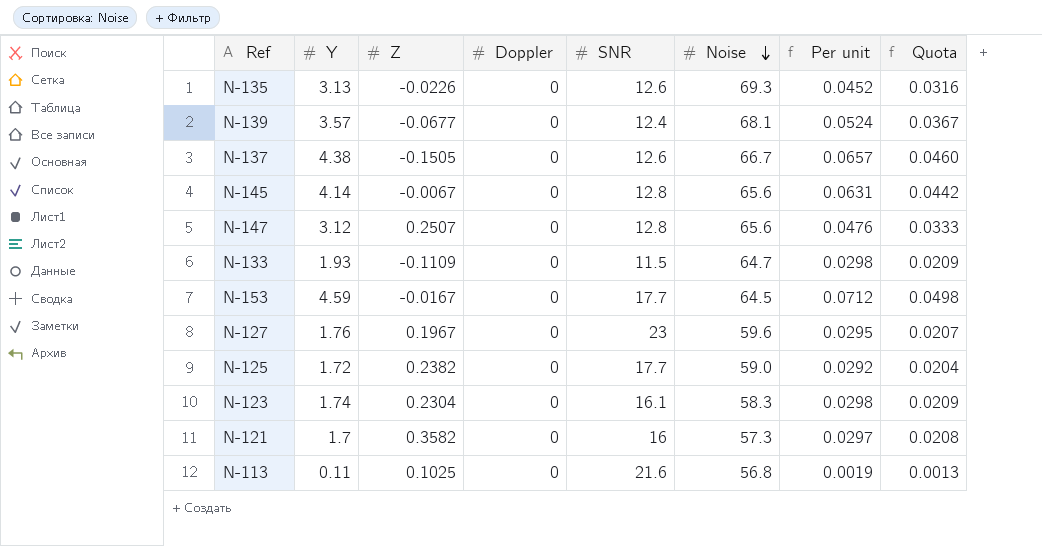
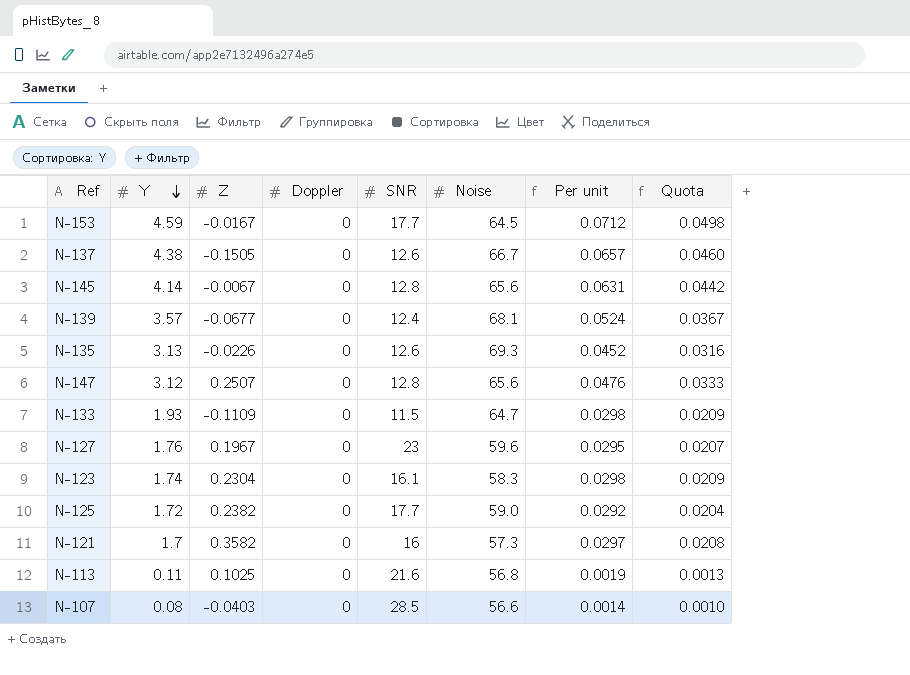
row order: Noise descending -> Y descending
row N-107: none -> 0.08 | -0.0403 | 0 | 28.5 | 56.6 | 0.0014 | 0.0010

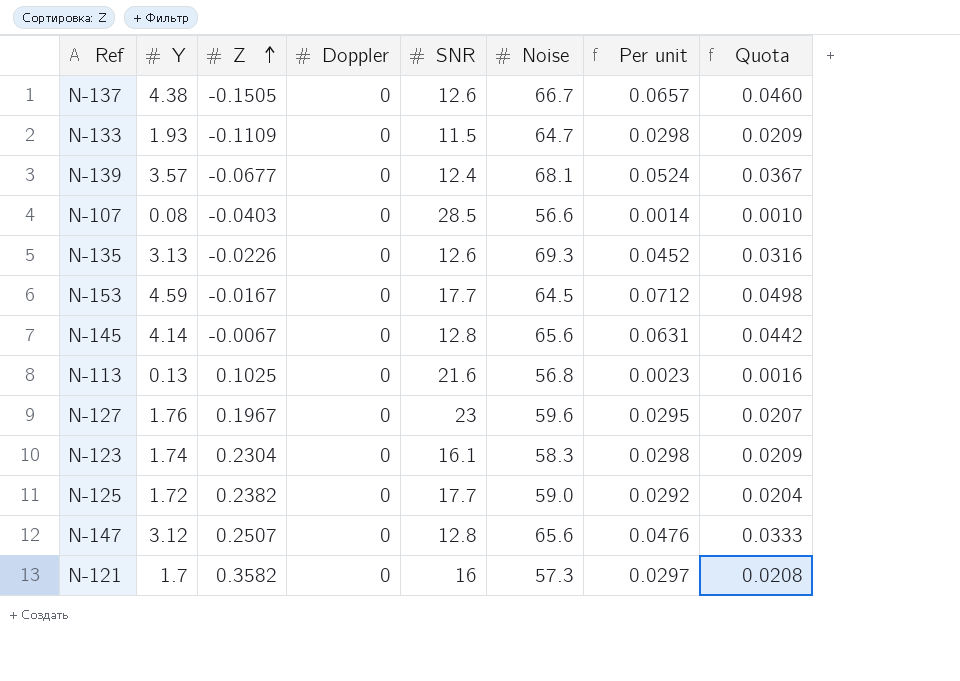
row order: Y descending -> Z ascending
N-113 | Y: 0.11 -> 0.13
N-113 | Per unit: 0.0019 -> 0.0023
N-113 | Quota: 0.0013 -> 0.0016

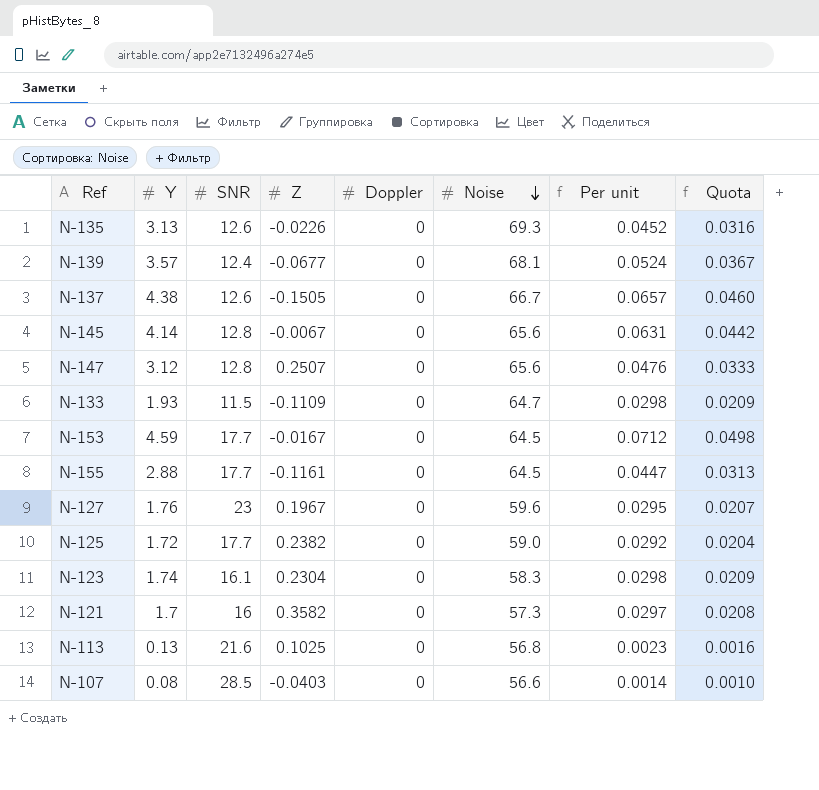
row order: Z ascending -> Noise descending
column SNR | position: 5 -> 3
row N-155: none -> 2.88 | 17.7 | -0.1161 | 0 | 64.5 | 0.0447 | 0.0313

